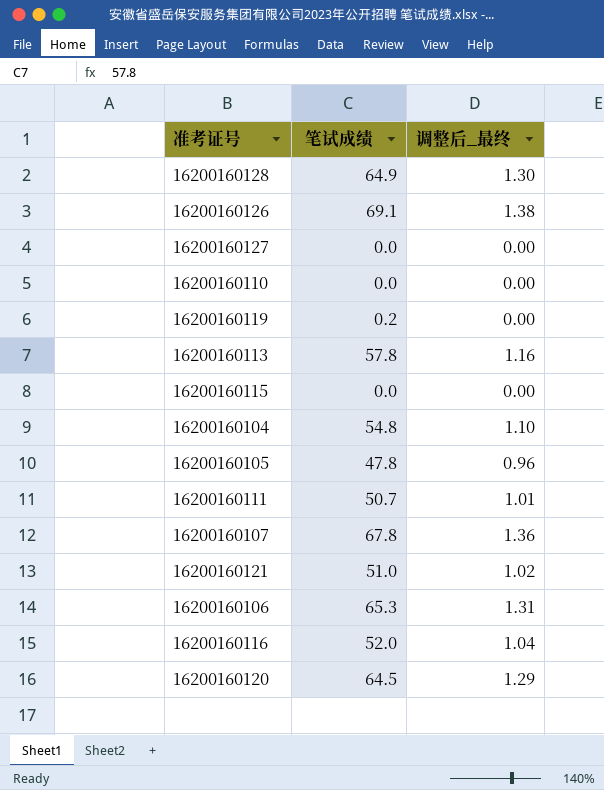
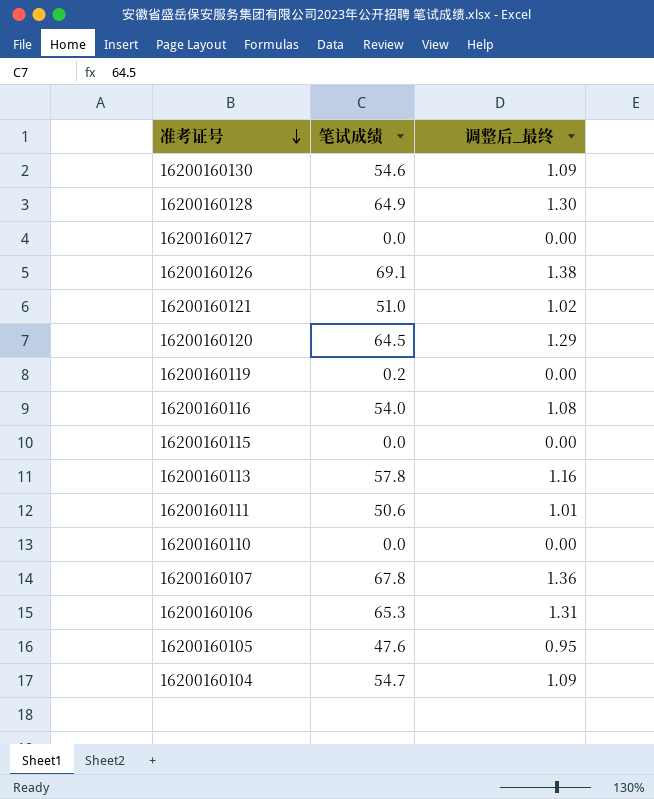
row order: none -> 准考证号 descending
row 16200160130: none -> 54.6 | 1.09
16200160116 | 笔试成绩: 52.0 -> 54.0
16200160116 | 调整后_最终: 1.04 -> 1.08
16200160111 | 笔试成绩: 50.7 -> 50.6
16200160105 | 笔试成绩: 47.8 -> 47.6
16200160105 | 调整后_最终: 0.96 -> 0.95
16200160104 | 笔试成绩: 54.8 -> 54.7
16200160104 | 调整后_最终: 1.10 -> 1.09

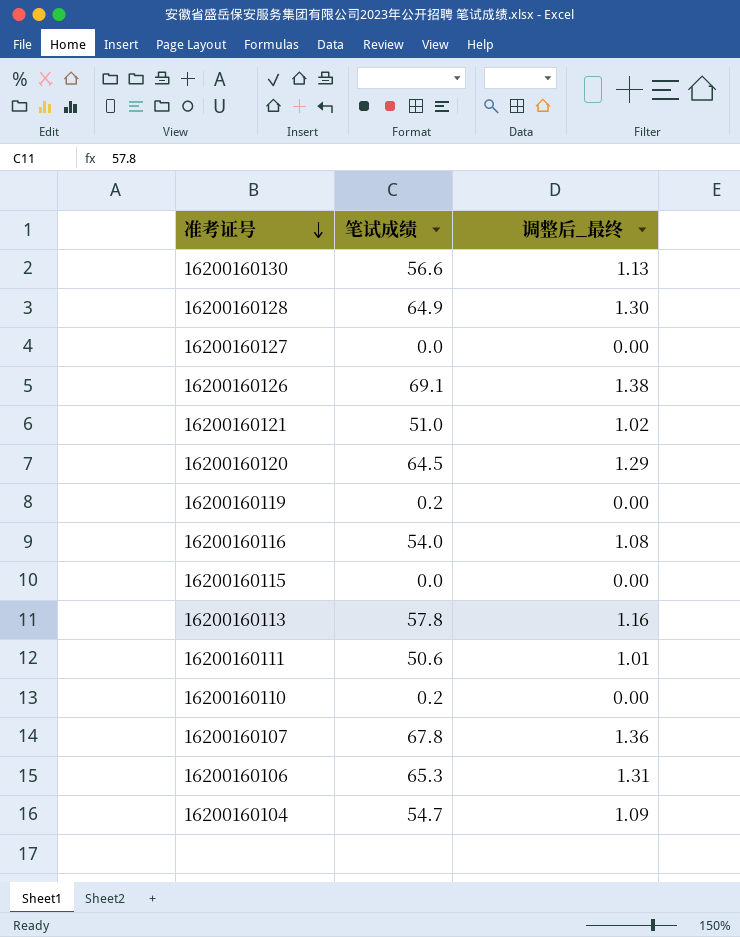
row 16200160105: 47.6 | 0.95 -> none
16200160130 | 笔试成绩: 54.6 -> 56.6
16200160130 | 调整后_最终: 1.09 -> 1.13
16200160110 | 笔试成绩: 0.0 -> 0.2

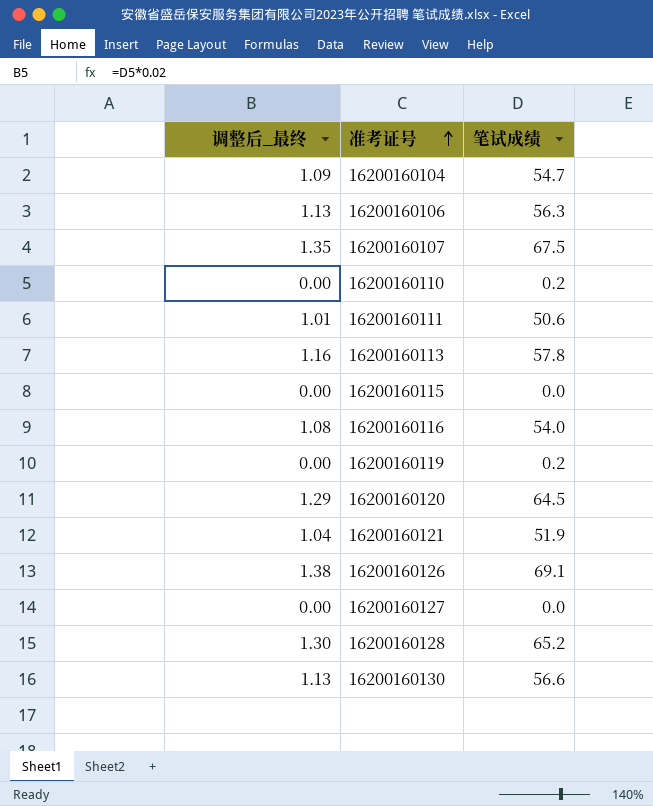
row order: 准考证号 descending -> 准考证号 ascending
column 调整后_最终 | position: 3 -> 1
16200160106 | 调整后_最终: 1.31 -> 1.13
16200160106 | 笔试成绩: 65.3 -> 56.3
16200160107 | 调整后_最终: 1.36 -> 1.35
16200160107 | 笔试成绩: 67.8 -> 67.5
16200160121 | 调整后_最终: 1.02 -> 1.04
16200160121 | 笔试成绩: 51.0 -> 51.9
16200160128 | 笔试成绩: 64.9 -> 65.2

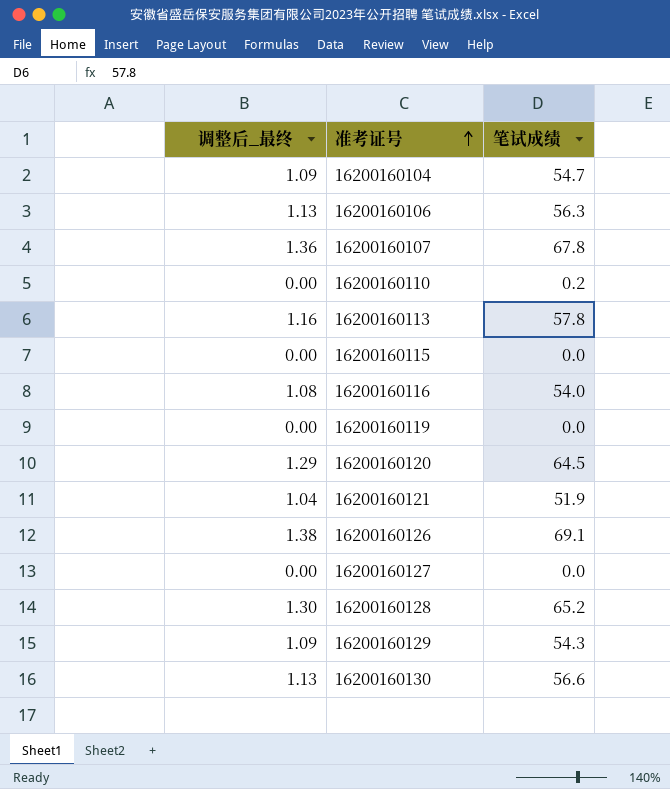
row 16200160111: 1.01 | 50.6 -> none
16200160107 | 调整后_最终: 1.35 -> 1.36
16200160107 | 笔试成绩: 67.5 -> 67.8
16200160119 | 笔试成绩: 0.2 -> 0.0
row 16200160129: none -> 1.09 | 54.3

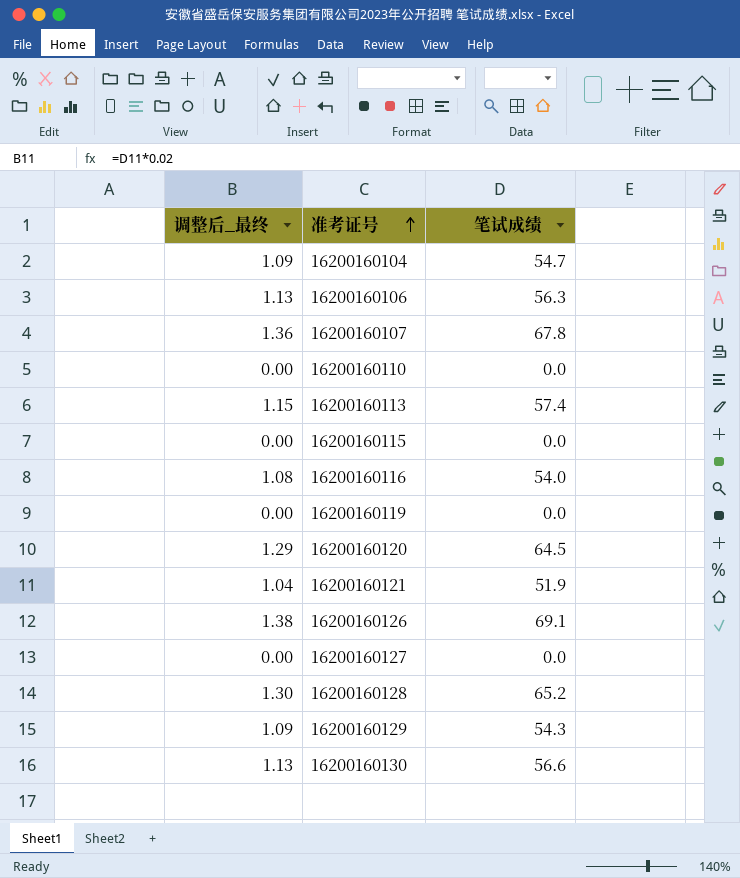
16200160110 | 笔试成绩: 0.2 -> 0.0
16200160113 | 调整后_最终: 1.16 -> 1.15
16200160113 | 笔试成绩: 57.8 -> 57.4

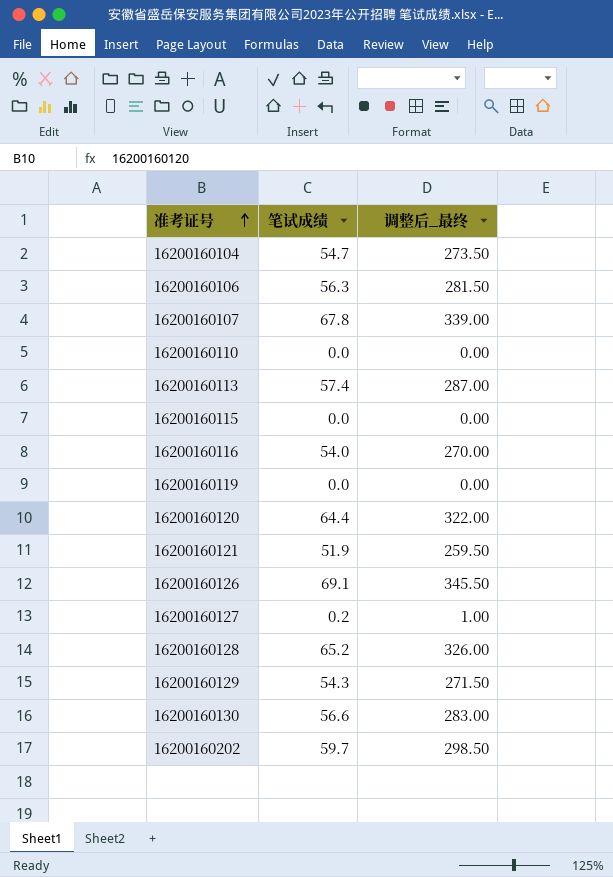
column 调整后_最终 | formula: [笔试成绩] * 0.02 -> [笔试成绩] * 5
column 调整后_最终 | position: 1 -> 3
16200160120 | 笔试成绩: 64.5 -> 64.4
16200160127 | 笔试成绩: 0.0 -> 0.2
row 16200160202: none -> 59.7 | 298.50

